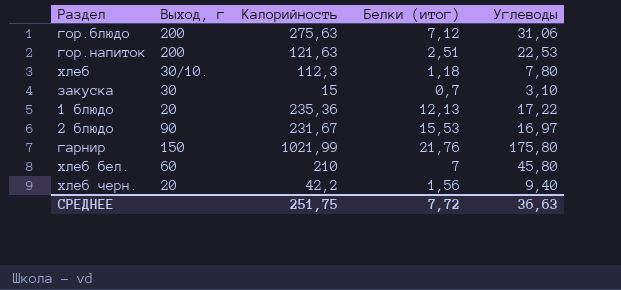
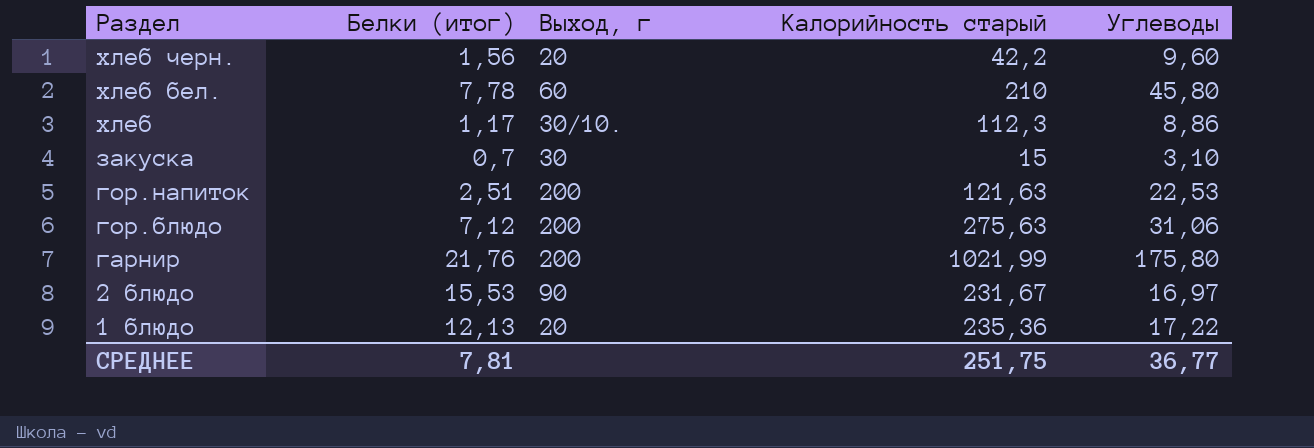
row order: none -> Раздел descending
column Белки (итог) | position: 4 -> 2
column name: Калорийность -> Калорийность старый
хлеб черн. | Углеводы: 9,40 -> 9,60
хлеб бел. | Белки (итог): 7 -> 7,78
хлеб | Белки (итог): 1,18 -> 1,17
хлеб | Углеводы: 7,80 -> 8,86
гарнир | Выход, г: 150 -> 200
СРЕДНЕЕ | Белки (итог): 7,72 -> 7,81
СРЕДНЕЕ | Углеводы: 36,63 -> 36,77

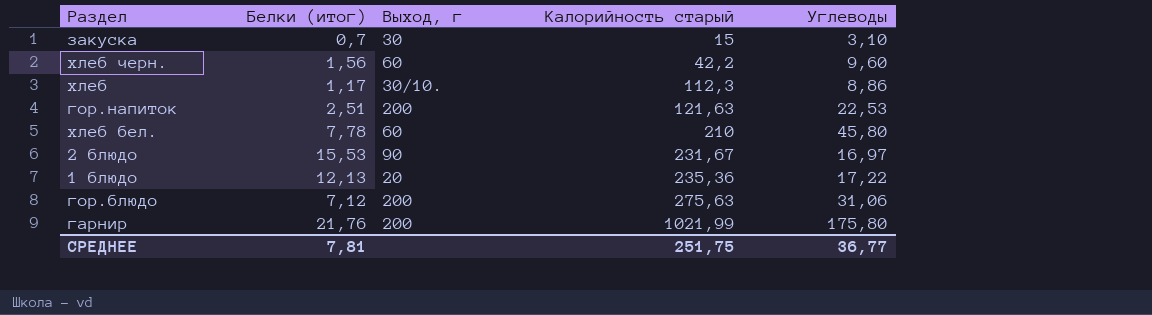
row order: Раздел descending -> Калорийность старый ascending
хлеб черн. | Выход, г: 20 -> 60

